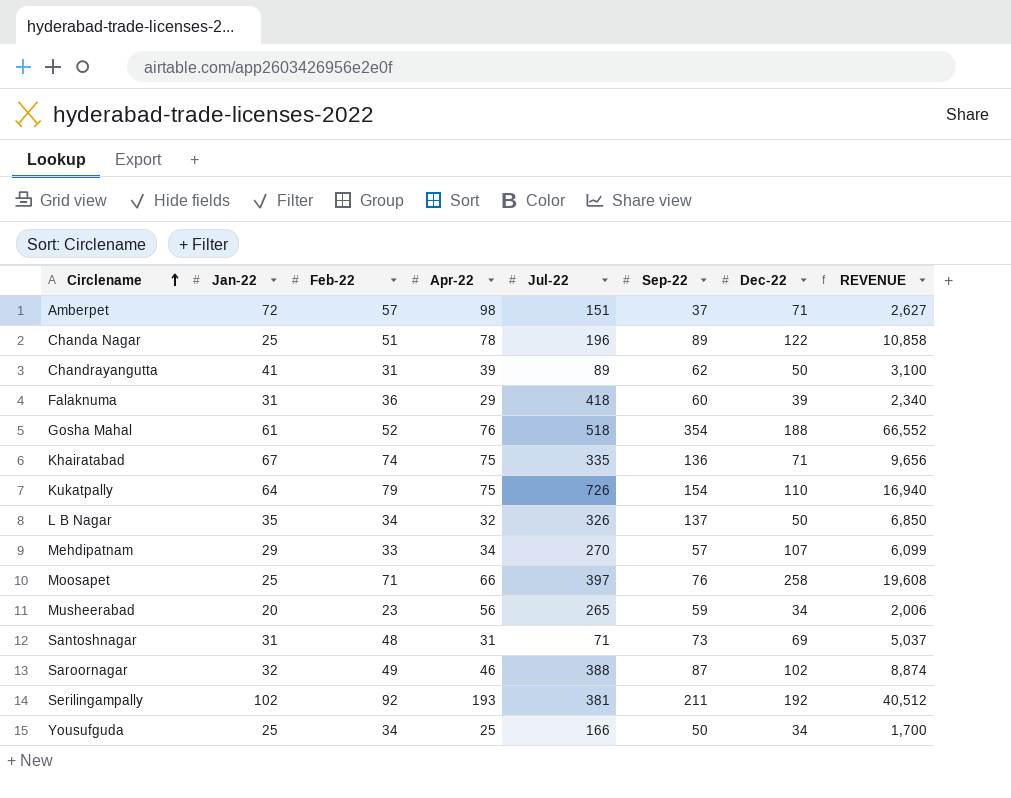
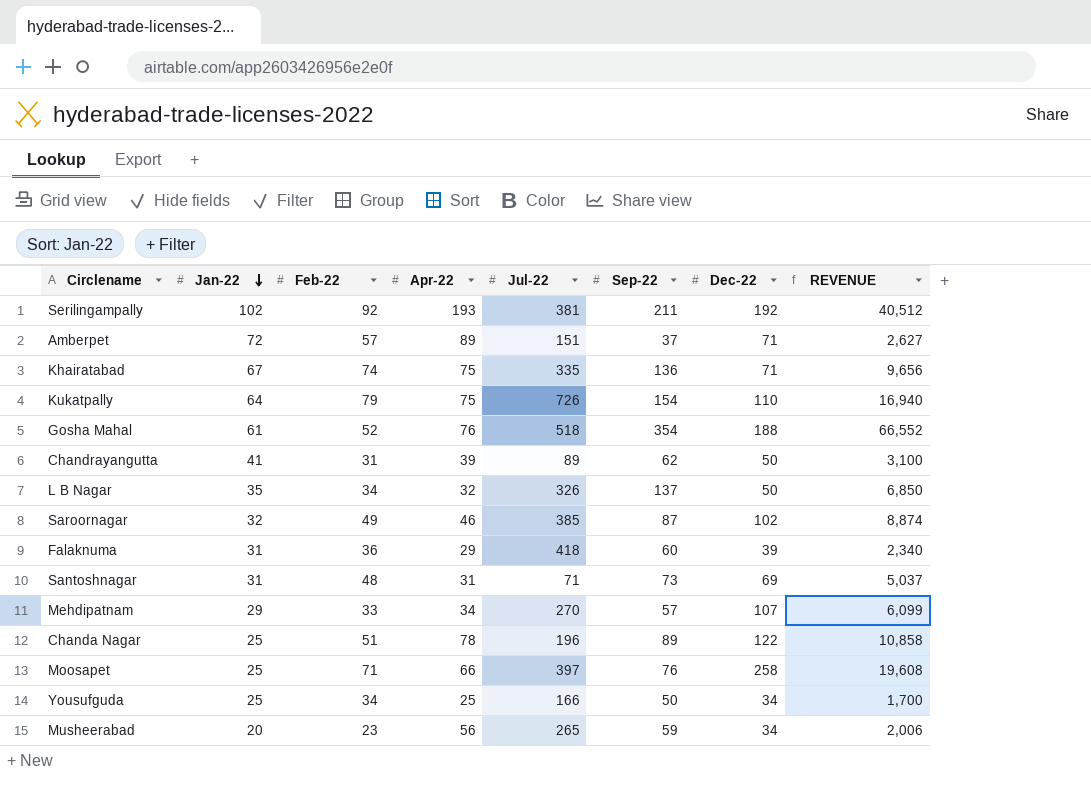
row order: Circlename ascending -> Jan-22 descending
Amberpet | Apr-22: 98 -> 89
Saroornagar | Jul-22: 388 -> 385

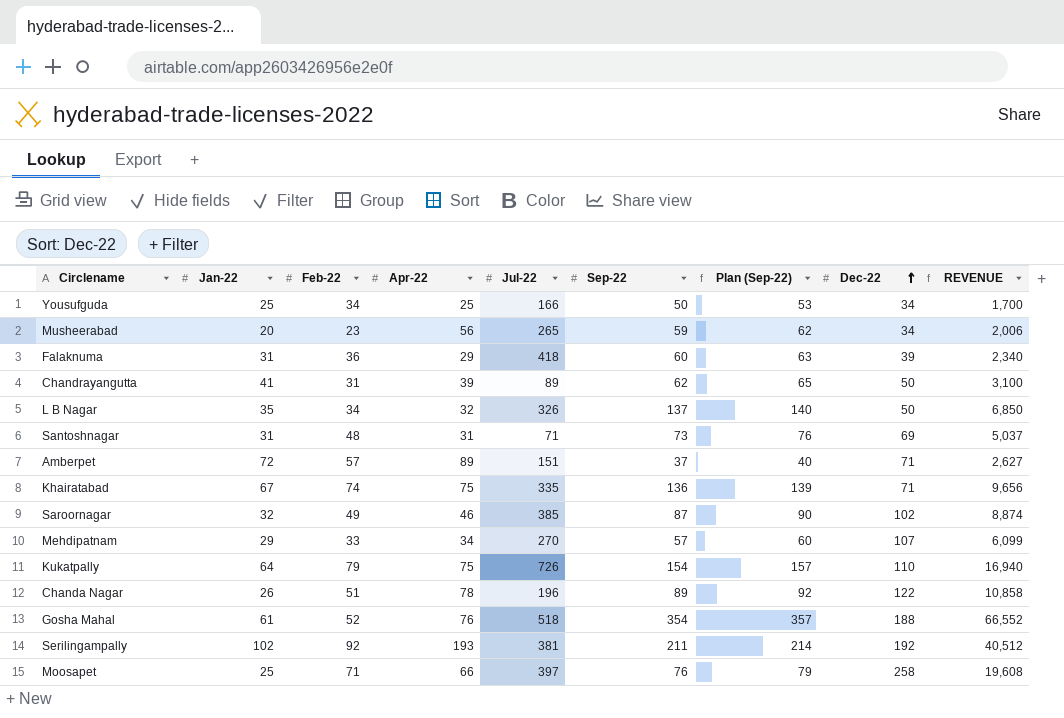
row order: Jan-22 descending -> Dec-22 ascending
column Plan (Sep-22) | formula: none -> [Sep-22] + 3
Chanda Nagar | Jan-22: 25 -> 26

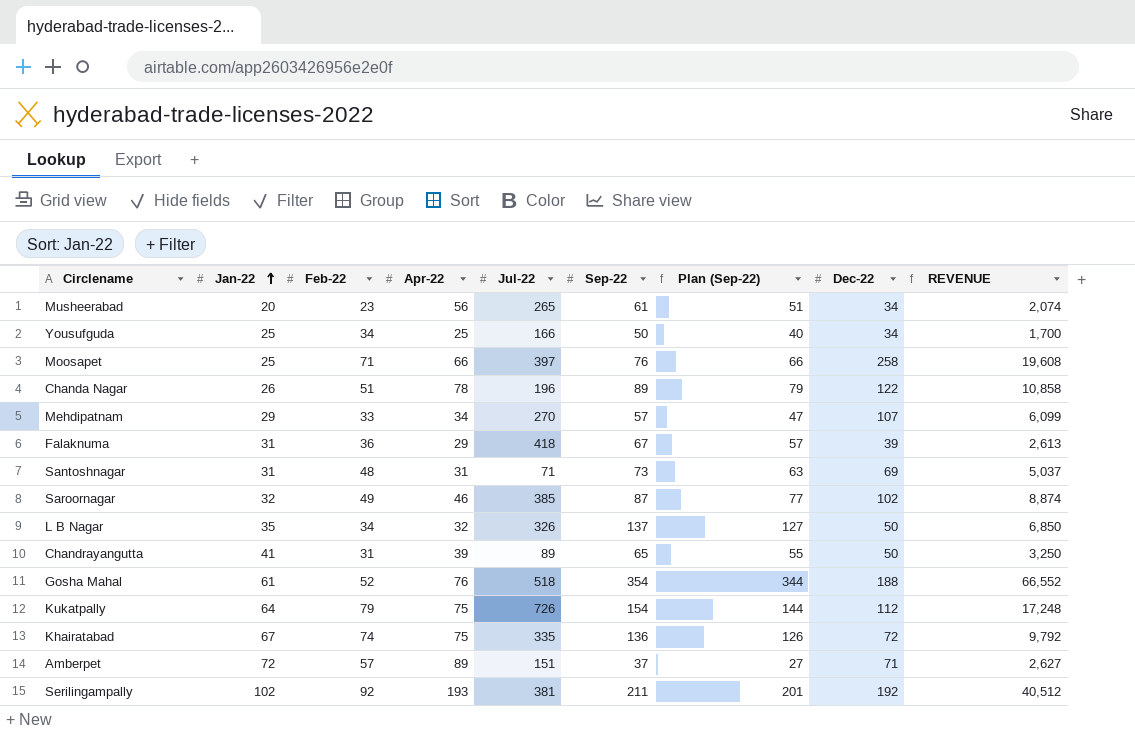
row order: Dec-22 ascending -> Jan-22 ascending
column Plan (Sep-22) | formula: [Sep-22] + 3 -> [Sep-22] - 10
Musheerabad | Sep-22: 59 -> 61
Musheerabad | REVENUE: 2,006 -> 2,074
Falaknuma | Sep-22: 60 -> 67
Falaknuma | REVENUE: 2,340 -> 2,613
Chandrayangutta | Sep-22: 62 -> 65
Chandrayangutta | REVENUE: 3,100 -> 3,250
Kukatpally | Dec-22: 110 -> 112
Kukatpally | REVENUE: 16,940 -> 17,248
Khairatabad | Dec-22: 71 -> 72
Khairatabad | REVENUE: 9,656 -> 9,792

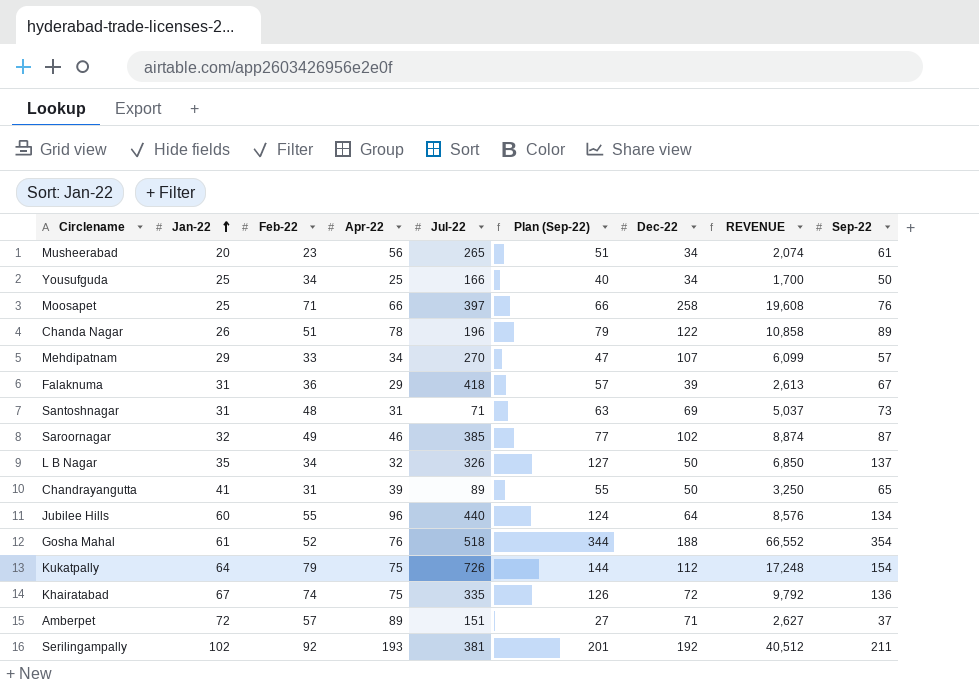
column Sep-22 | position: 6 -> 9
row Jubilee Hills: none -> 60 | 55 | 96 | 440 | 124 | 64 | 8,576 | 134

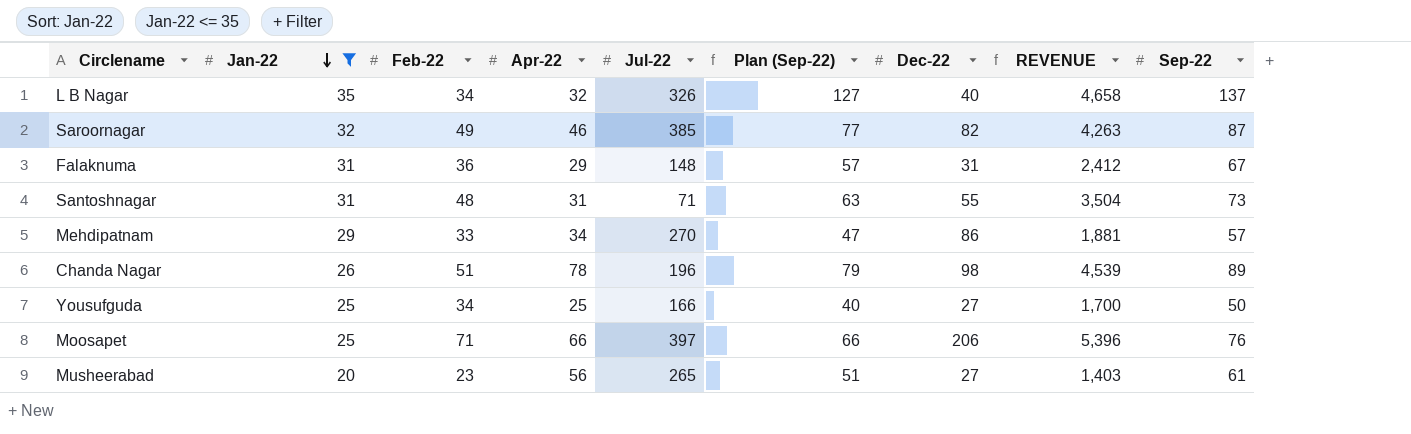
filter: none -> Jan-22 <= 35
row order: Jan-22 ascending -> Jan-22 descending
column REVENUE | formula: [Dec-22] * [Sep-22] -> [Feb-22] * [Sep-22]
L B Nagar | Dec-22: 50 -> 40
Saroornagar | Dec-22: 102 -> 82
Falaknuma | Jul-22: 418 -> 148
Falaknuma | Dec-22: 39 -> 31
Santoshnagar | Dec-22: 69 -> 55
Mehdipatnam | Dec-22: 107 -> 86
Chanda Nagar | Dec-22: 122 -> 98
Yousufguda | Dec-22: 34 -> 27
Moosapet | Dec-22: 258 -> 206
Musheerabad | Dec-22: 34 -> 27

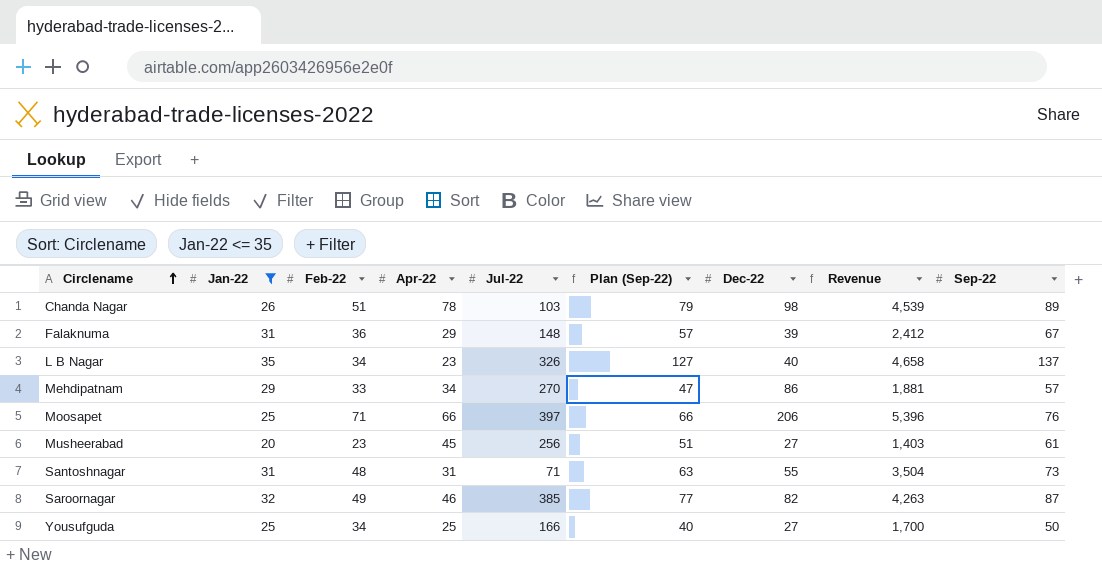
row order: Jan-22 descending -> Circlename ascending
column name: REVENUE -> Revenue
Chanda Nagar | Jul-22: 196 -> 103
Falaknuma | Dec-22: 31 -> 39
L B Nagar | Apr-22: 32 -> 23
Musheerabad | Apr-22: 56 -> 45
Musheerabad | Jul-22: 265 -> 256

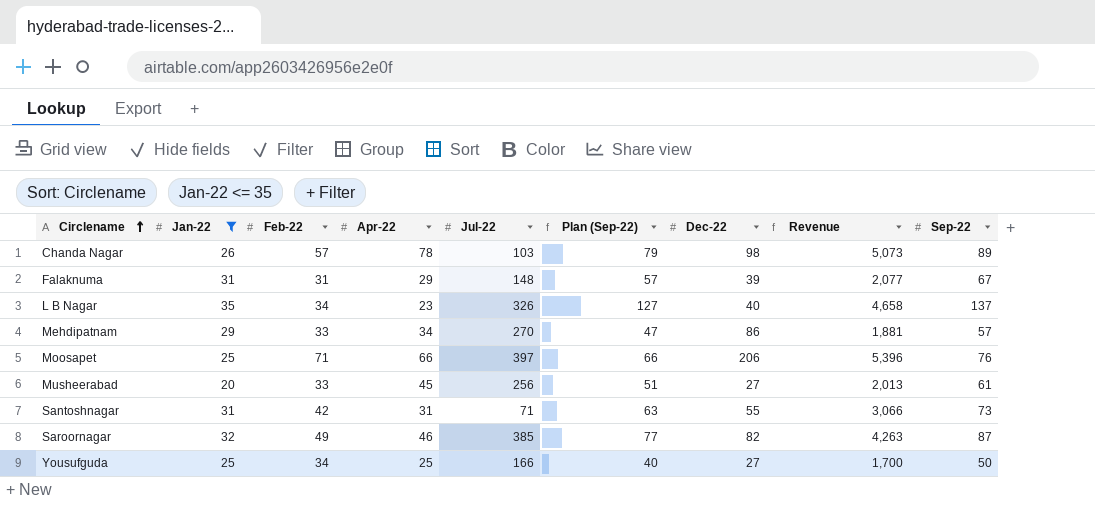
Chanda Nagar | Feb-22: 51 -> 57
Chanda Nagar | Revenue: 4,539 -> 5,073
Falaknuma | Feb-22: 36 -> 31
Falaknuma | Revenue: 2,412 -> 2,077
Musheerabad | Feb-22: 23 -> 33
Musheerabad | Revenue: 1,403 -> 2,013
Santoshnagar | Feb-22: 48 -> 42
Santoshnagar | Revenue: 3,504 -> 3,066

